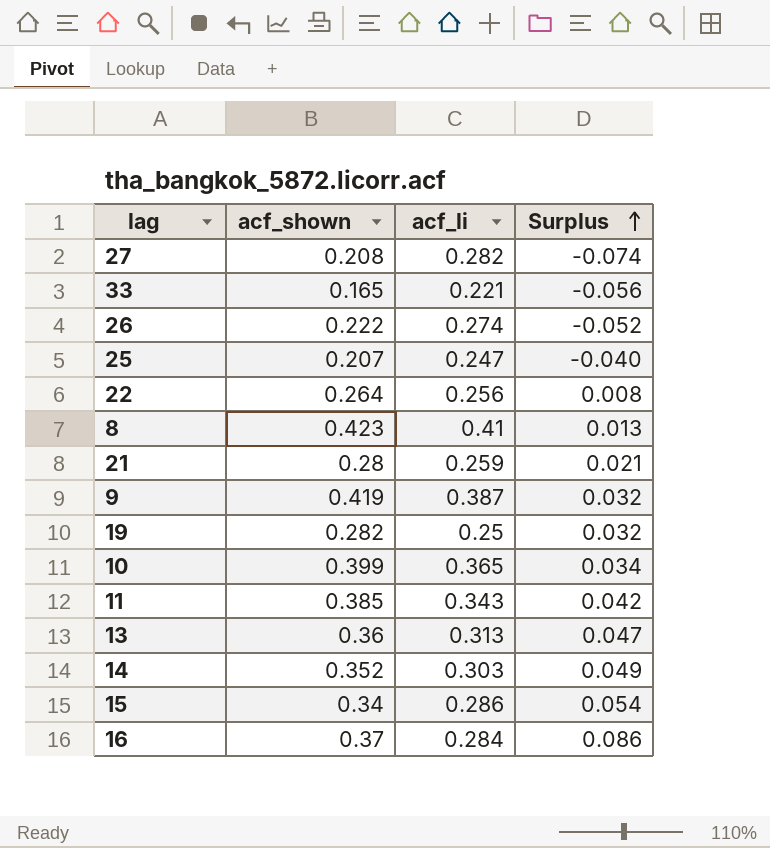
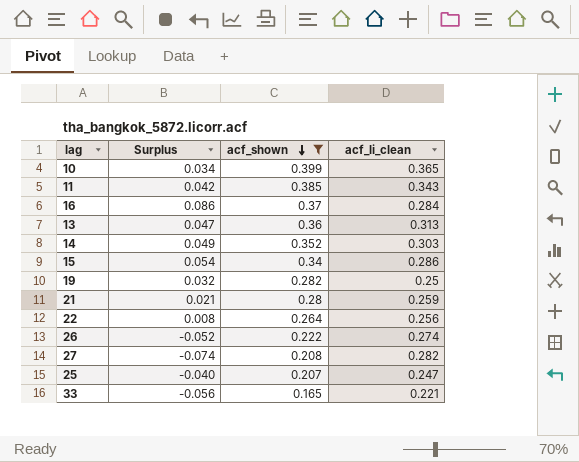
filter: none -> acf_shown <= 0.399
row order: Surplus ascending -> acf_shown descending
column Surplus | position: 4 -> 2
column name: acf_li -> acf_li_clean

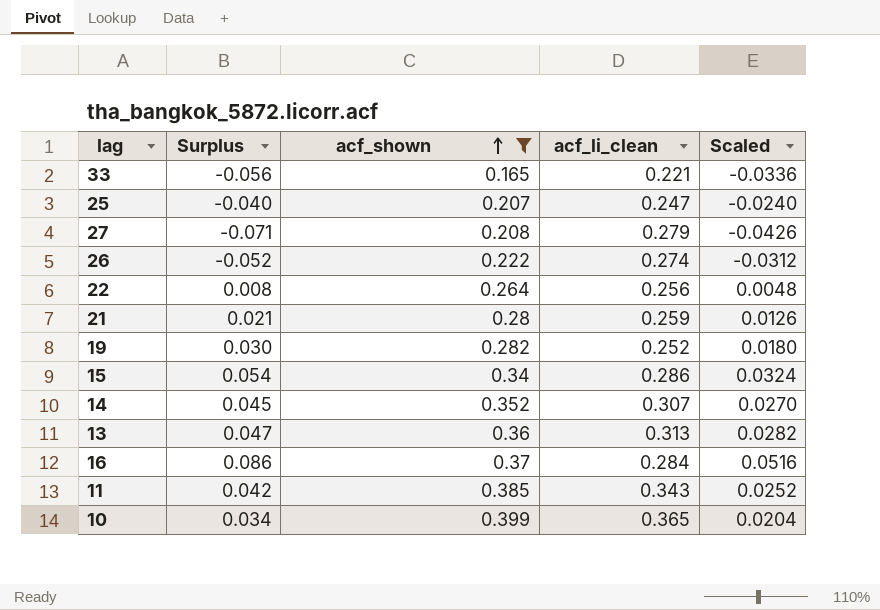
row order: acf_shown descending -> acf_shown ascending
column Scaled | formula: none -> [Surplus] * 0.6
27 | Surplus: -0.074 -> -0.071
27 | acf_li_clean: 0.282 -> 0.279
19 | Surplus: 0.032 -> 0.030
19 | acf_li_clean: 0.25 -> 0.252
14 | Surplus: 0.049 -> 0.045
14 | acf_li_clean: 0.303 -> 0.307

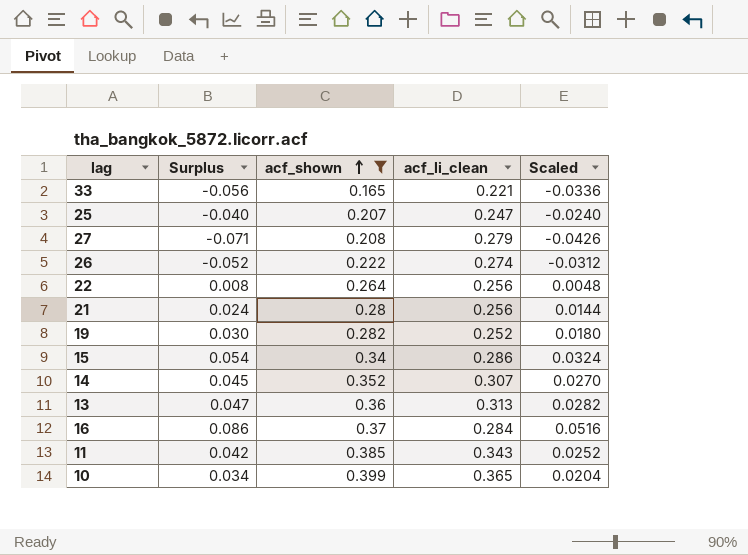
21 | Surplus: 0.021 -> 0.024
21 | acf_li_clean: 0.259 -> 0.256
21 | Scaled: 0.0126 -> 0.0144

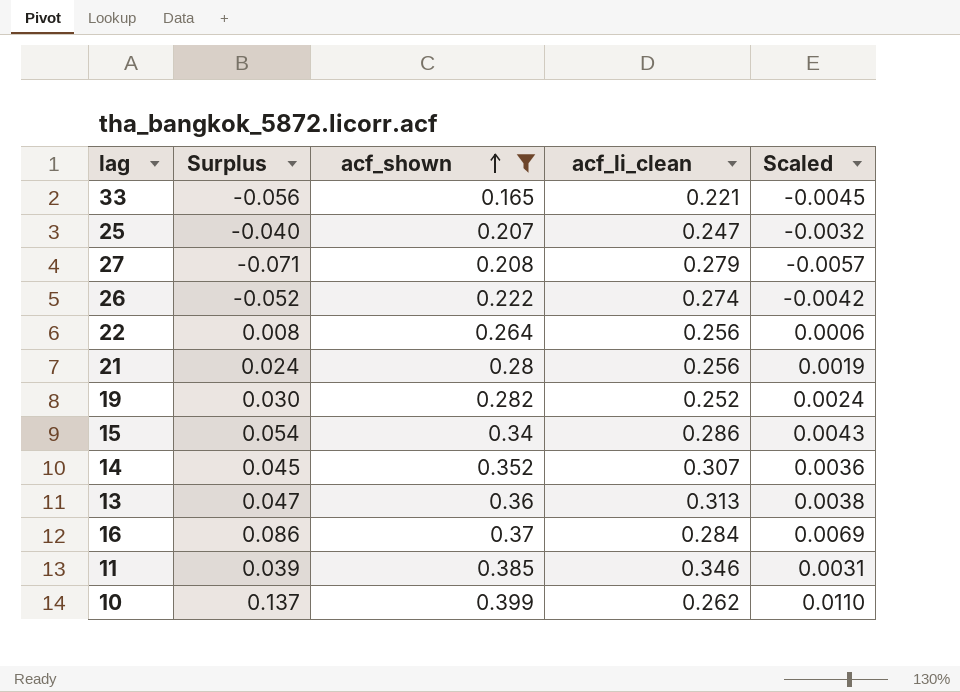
column Scaled | formula: [Surplus] * 0.6 -> [Surplus] * 0.08
11 | Surplus: 0.042 -> 0.039
11 | acf_li_clean: 0.343 -> 0.346
10 | Surplus: 0.034 -> 0.137
10 | acf_li_clean: 0.365 -> 0.262

